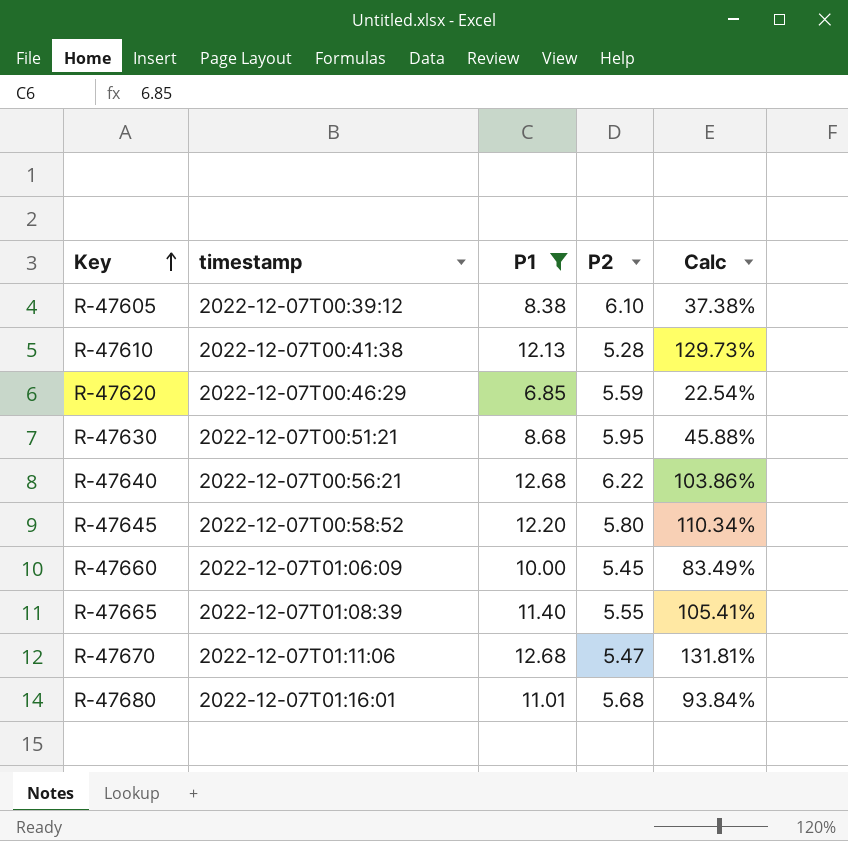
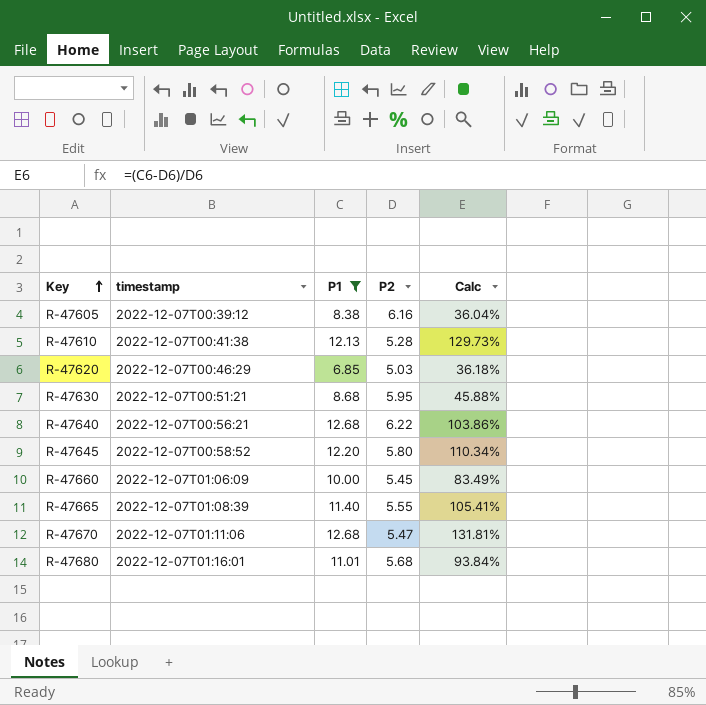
R-47605 | P2: 6.10 -> 6.16
R-47605 | Calc: 37.38% -> 36.04%
R-47620 | P2: 5.59 -> 5.03
R-47620 | Calc: 22.54% -> 36.18%

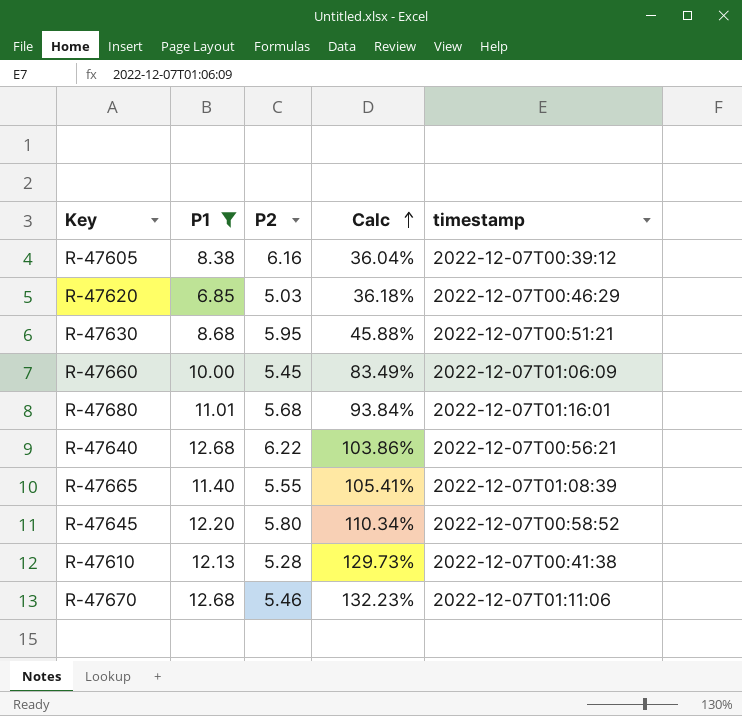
row order: Key ascending -> Calc ascending
column timestamp | position: 2 -> 5
R-47670 | P2: 5.47 -> 5.46
R-47670 | Calc: 131.81% -> 132.23%

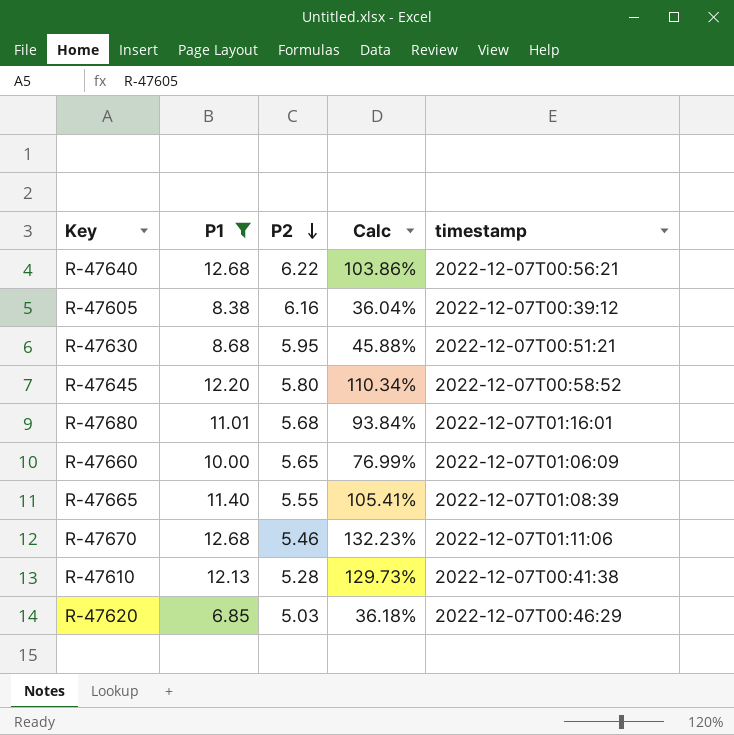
row order: Calc ascending -> P2 descending
R-47660 | P2: 5.45 -> 5.65
R-47660 | Calc: 83.49% -> 76.99%

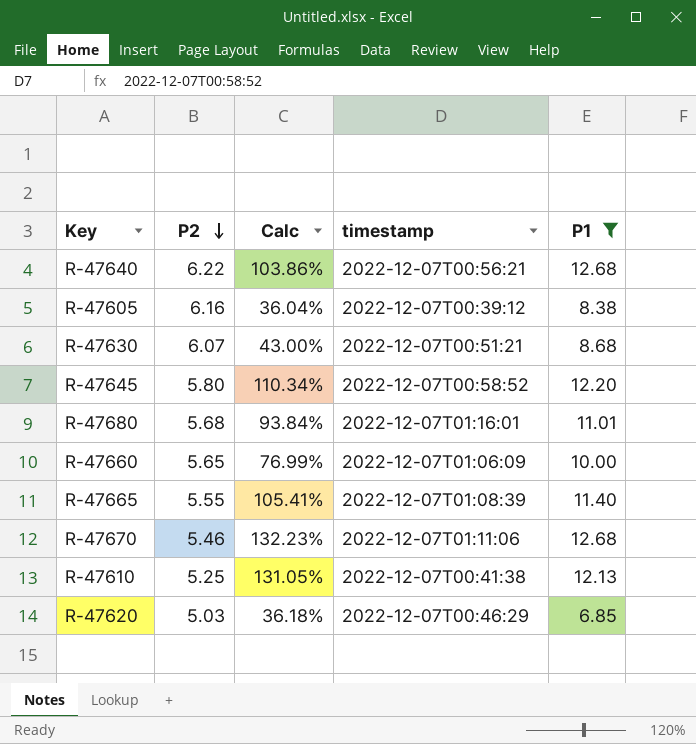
column P1 | position: 2 -> 5
R-47630 | P2: 5.95 -> 6.07
R-47630 | Calc: 45.88% -> 43.00%
R-47610 | P2: 5.28 -> 5.25
R-47610 | Calc: 129.73% -> 131.05%

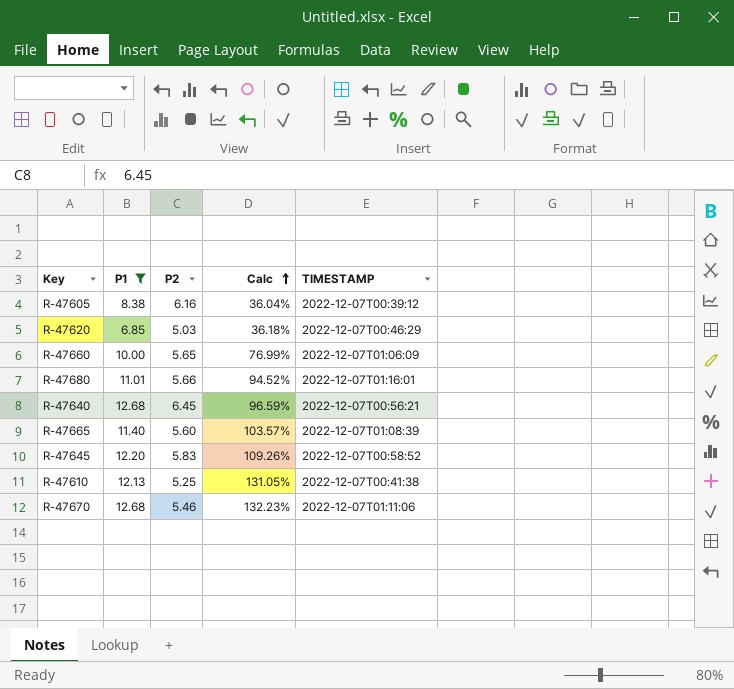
row order: P2 descending -> Calc ascending
column P1 | position: 5 -> 2
column name: timestamp -> TIMESTAMP
row R-47630: 6.07 | 43.00% | 2022-12-07T00:51:21 | 8.68 -> none
R-47680 | P2: 5.68 -> 5.66
R-47680 | Calc: 93.84% -> 94.52%
R-47640 | P2: 6.22 -> 6.45
R-47640 | Calc: 103.86% -> 96.59%
R-47665 | P2: 5.55 -> 5.60
R-47665 | Calc: 105.41% -> 103.57%
R-47645 | P2: 5.80 -> 5.83
R-47645 | Calc: 110.34% -> 109.26%

